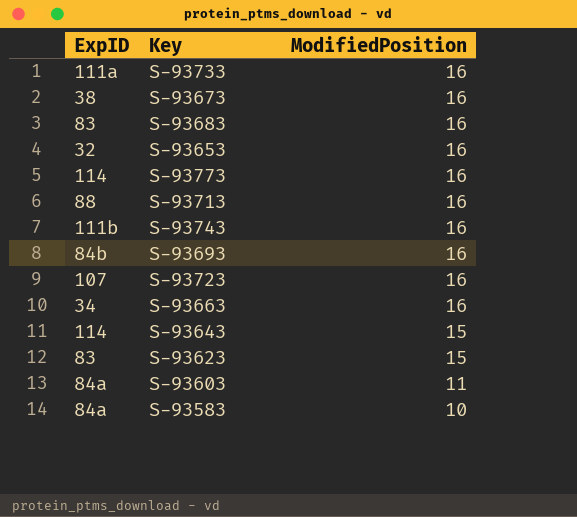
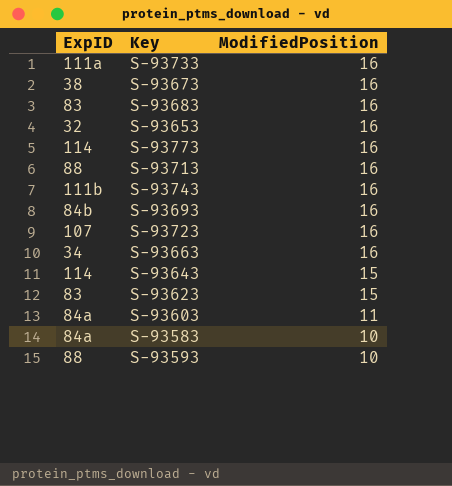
row S-93593: none -> 88 | 10

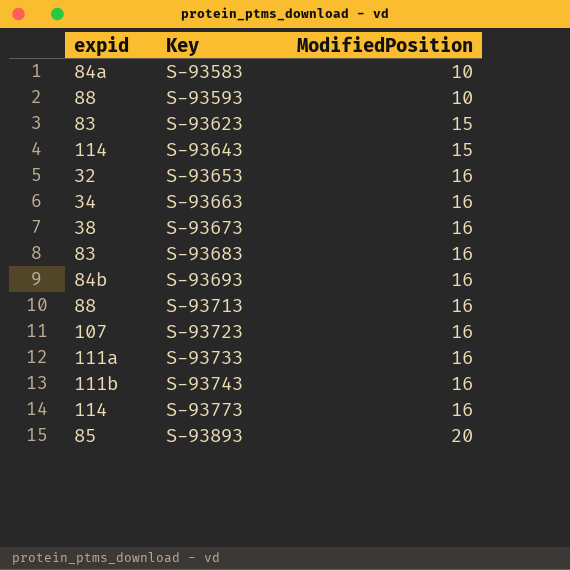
row order: ModifiedPosition descending -> Key ascending
column name: ExpID -> expid
row S-93603: 84a | 11 -> none
row S-93893: none -> 85 | 20

